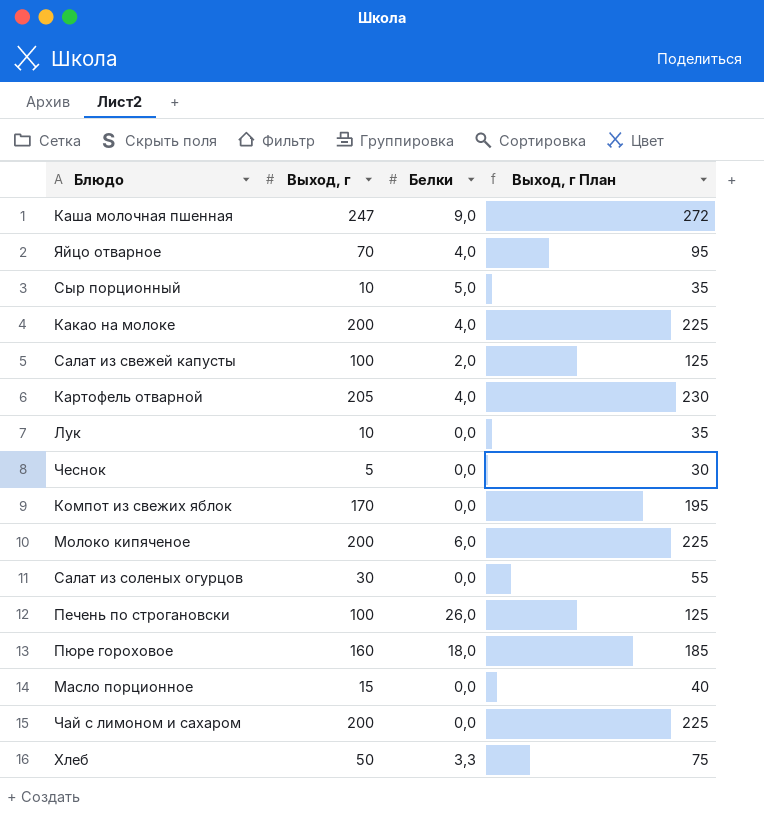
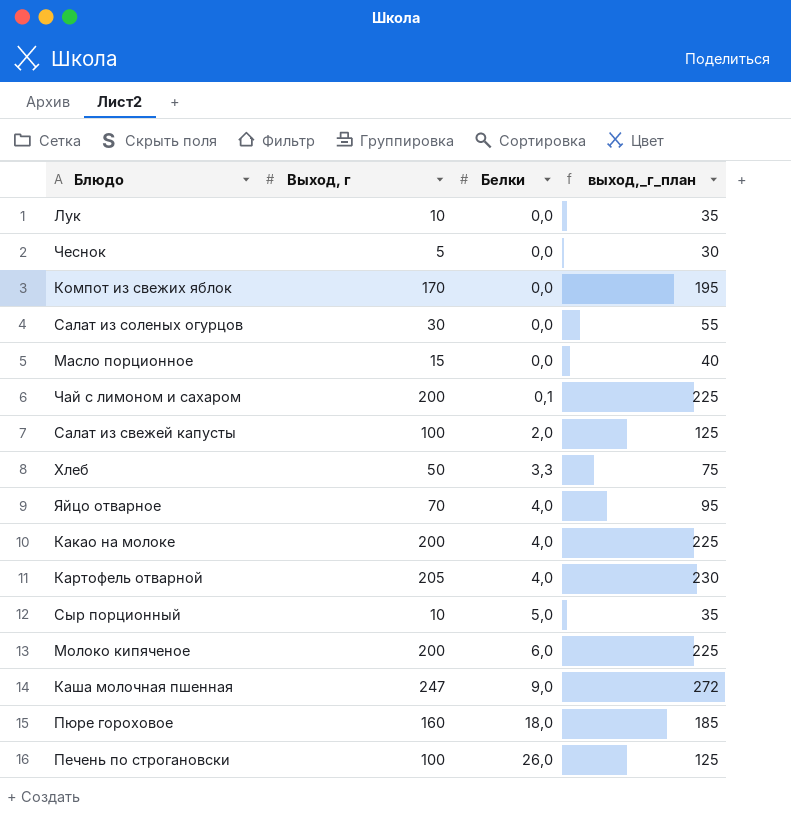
row order: none -> Белки ascending
column name: Выход, г План -> выход,_г_план
Чай с лимоном и сахаром | Белки: 0,0 -> 0,1

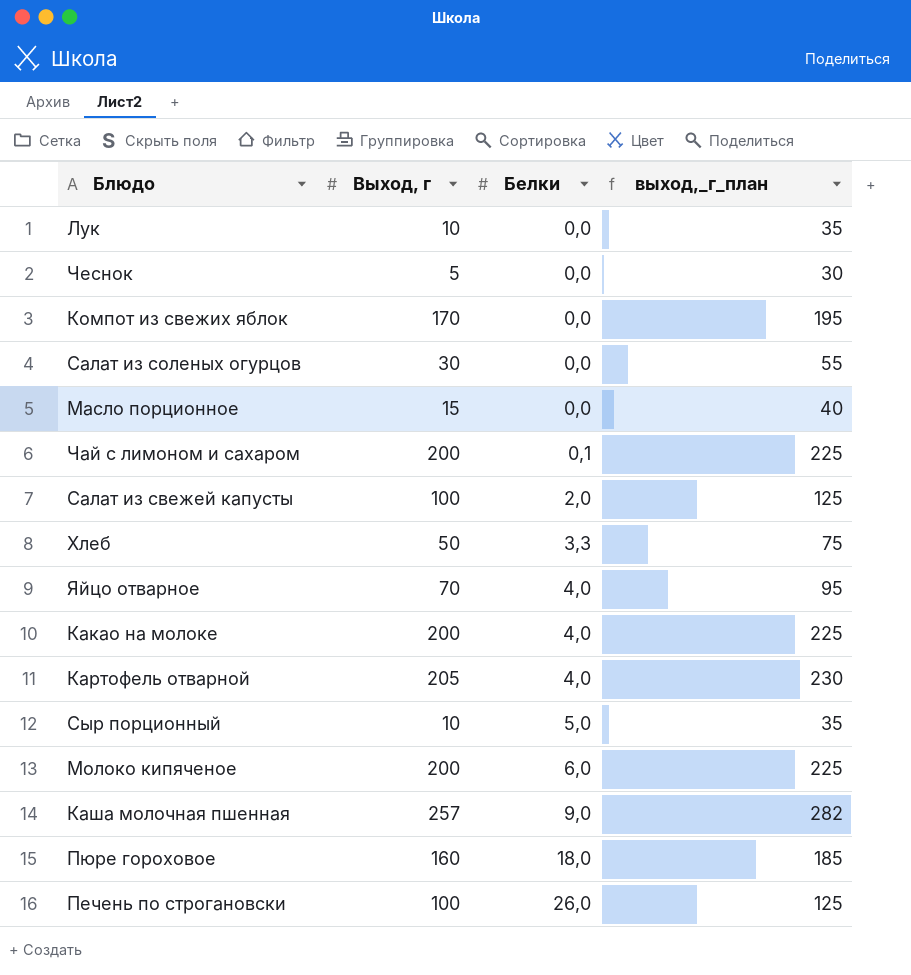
Каша молочная пшенная | Выход, г: 247 -> 257
Каша молочная пшенная | выход,_г_план: 272 -> 282

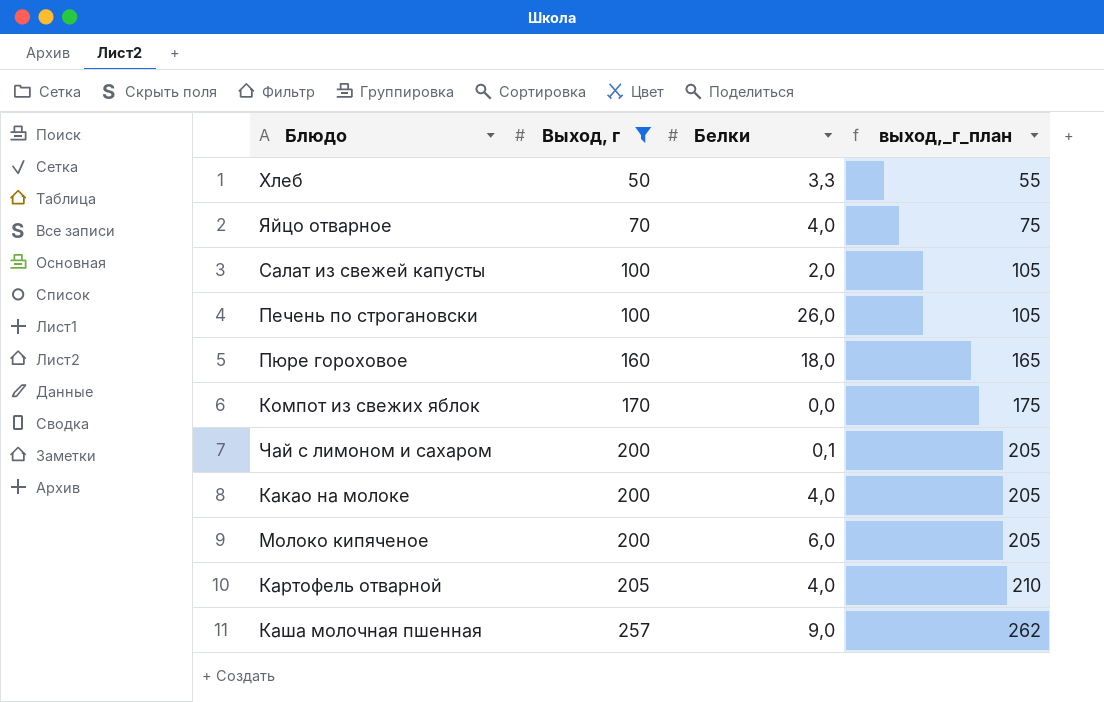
filter: none -> Выход, г >= 50
row order: Белки ascending -> Выход, г ascending
column выход,_г_план | formula: [Выход, г] + 25 -> [Выход, г] + 5

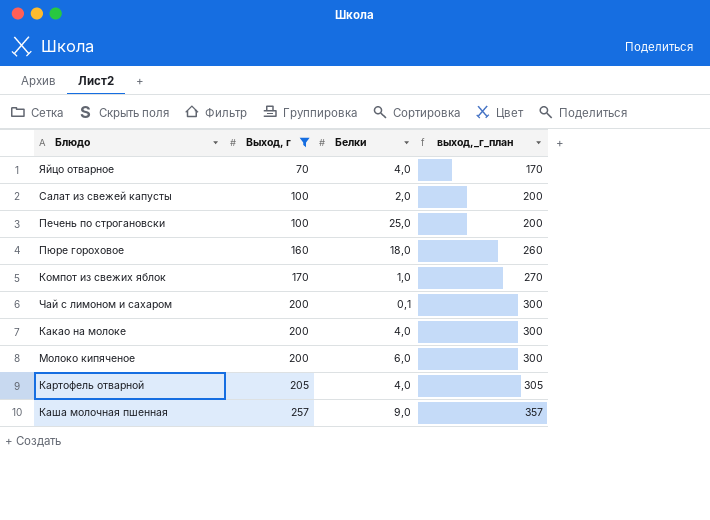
column выход,_г_план | formula: [Выход, г] + 5 -> [Выход, г] + 100
row Хлеб: 50 | 3,3 | 55 -> none
Печень по строгановски | Белки: 26,0 -> 25,0
Компот из свежих яблок | Белки: 0,0 -> 1,0

